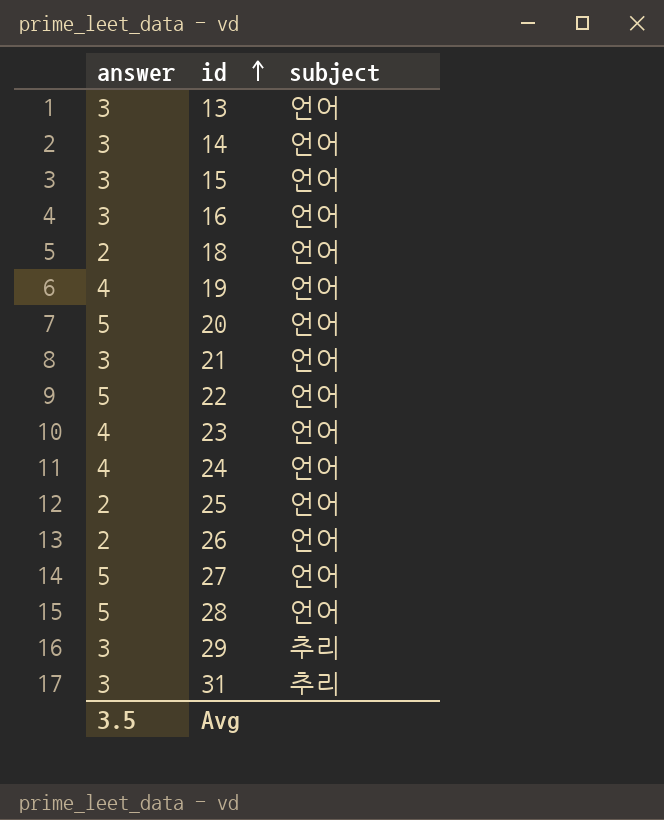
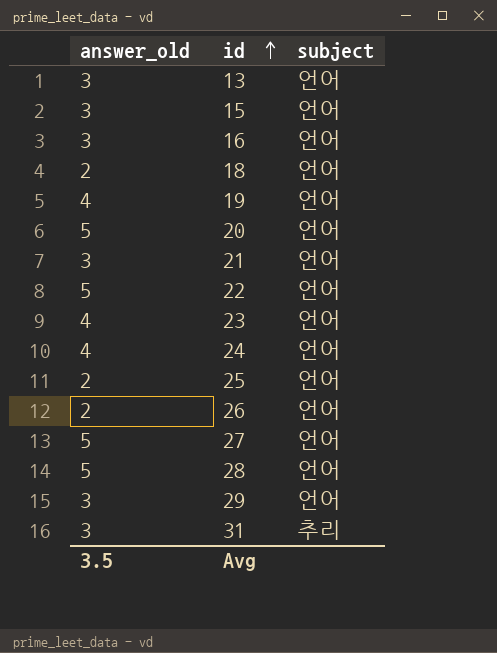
column name: answer -> answer_old
row 14: 3 | 언어 -> none
29 | subject: 추리 -> 언어

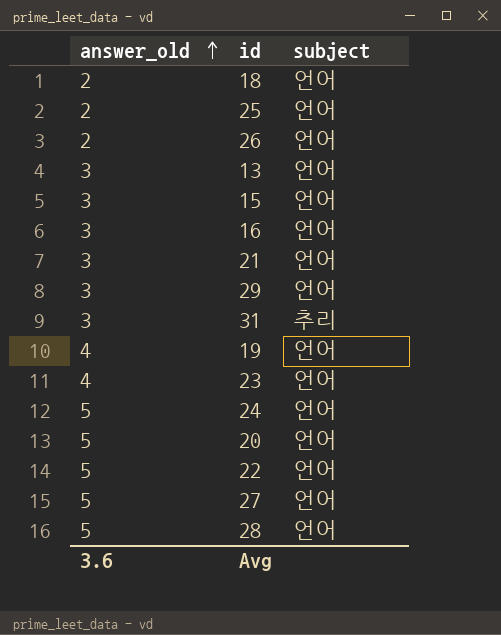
row order: id ascending -> answer_old ascending
24 | answer_old: 4 -> 5
Avg | answer_old: 3.5 -> 3.6

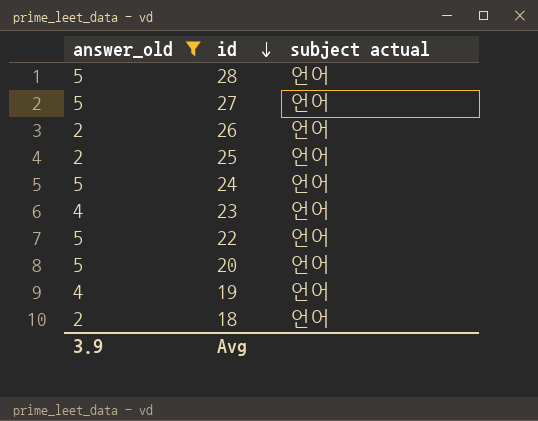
filter: none -> answer_old != 3
row order: answer_old ascending -> id descending
column name: subject -> subject actual
Avg | answer_old: 3.6 -> 3.9

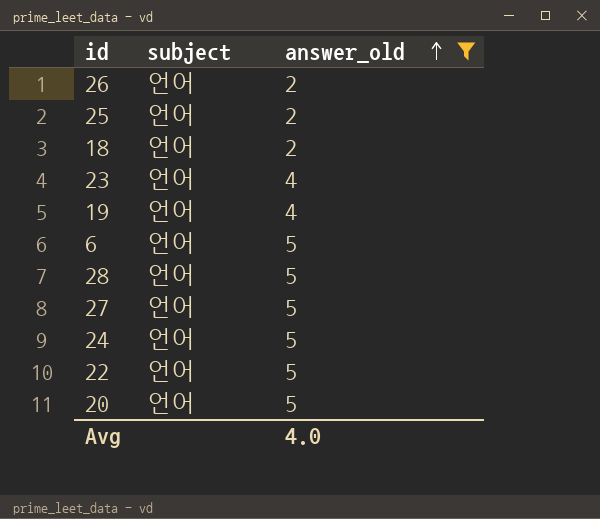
row order: id descending -> answer_old ascending
column name: subject actual -> subject
column answer_old | position: 1 -> 3
row 6: none -> 언어 | 5
Avg | answer_old: 3.9 -> 4.0

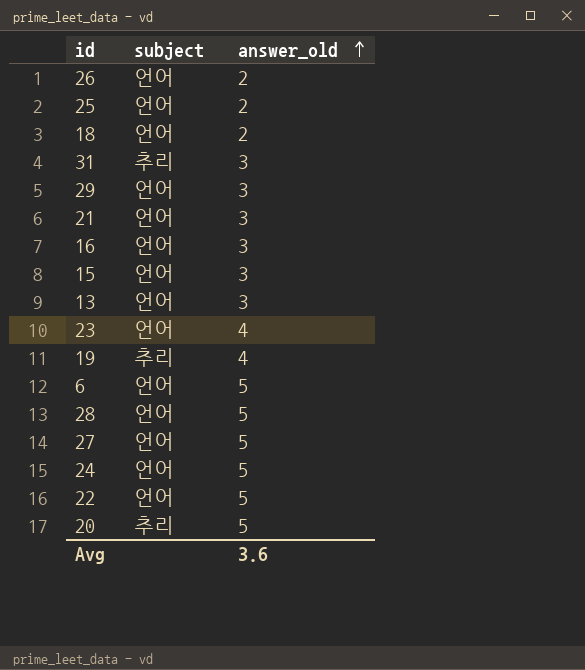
filter: answer_old != 3 -> none
19 | subject: 언어 -> 추리
20 | subject: 언어 -> 추리
Avg | answer_old: 4.0 -> 3.6

